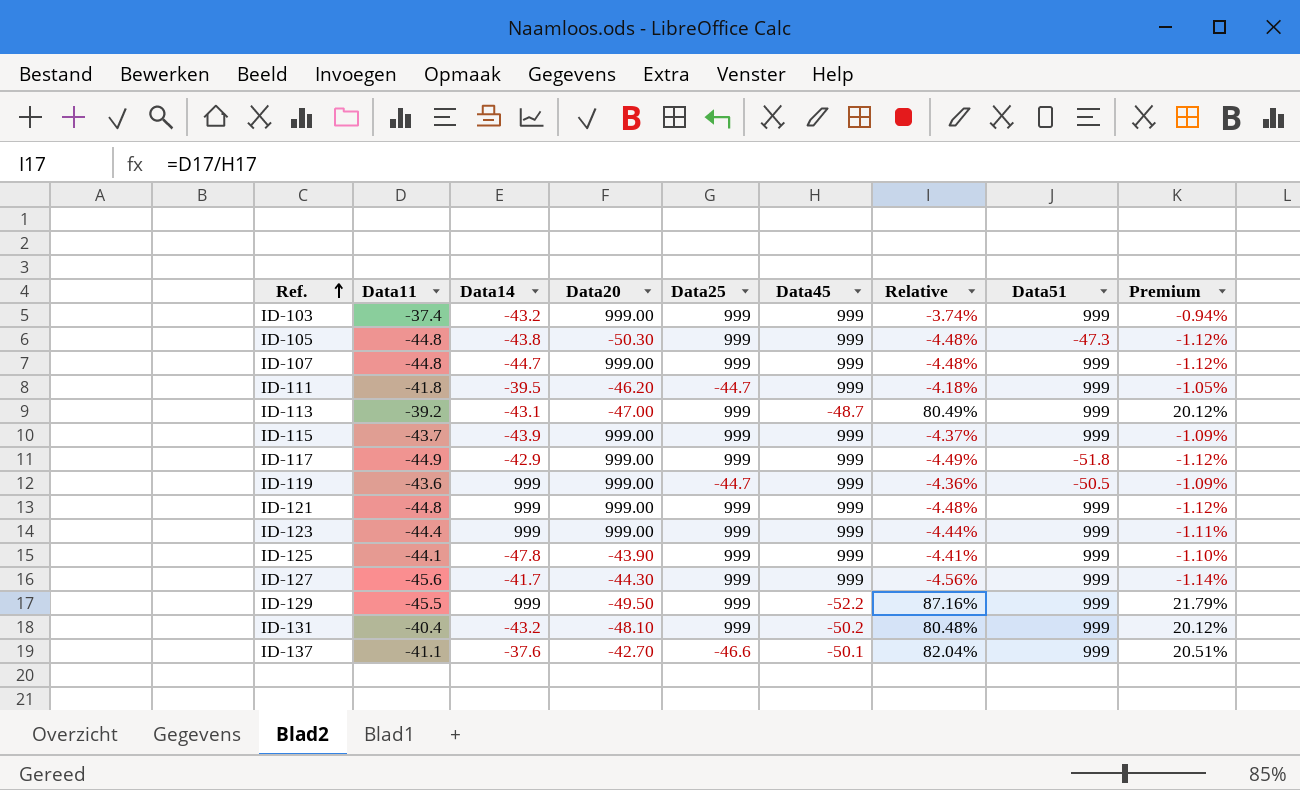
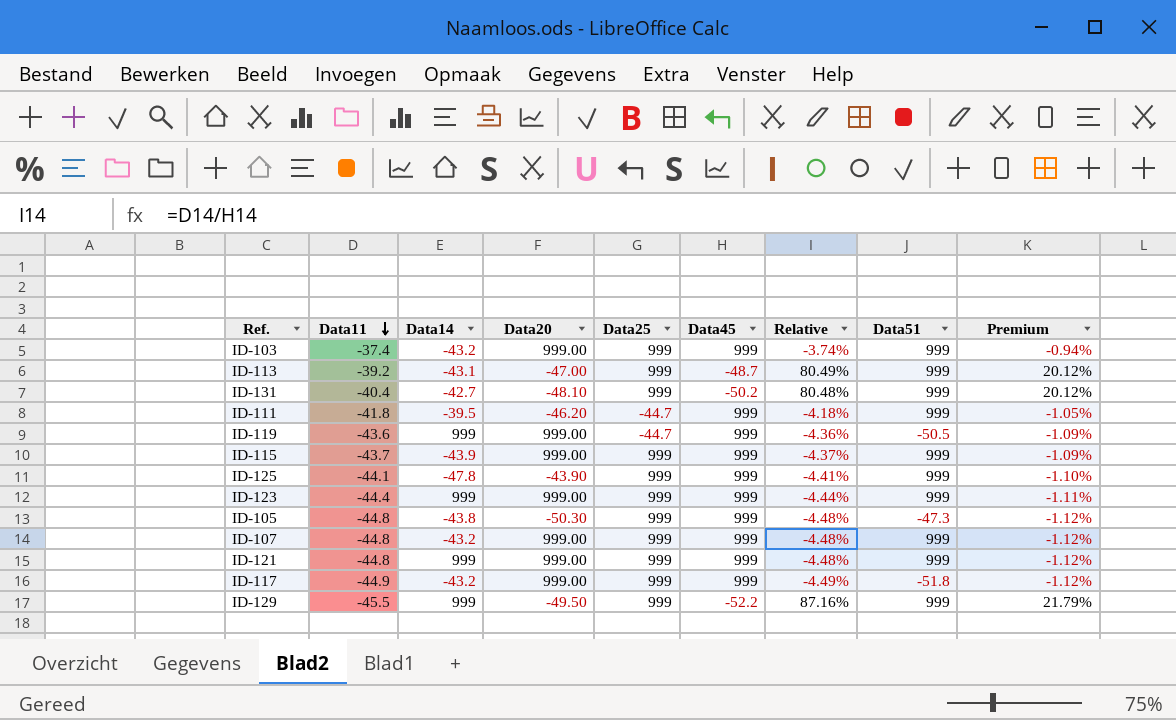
row order: Ref. ascending -> Data11 descending
row ID-127: -45.6 | -41.7 | -44.30 | 999 | 999 | -4.56% | 999 | -1.14% -> none
row ID-137: -41.1 | -37.6 | -42.70 | -46.6 | -50.1 | 82.04% | 999 | 20.51% -> none
ID-131 | Data14: -43.2 -> -42.7
ID-107 | Data14: -44.7 -> -43.2
ID-117 | Data14: -42.9 -> -43.2

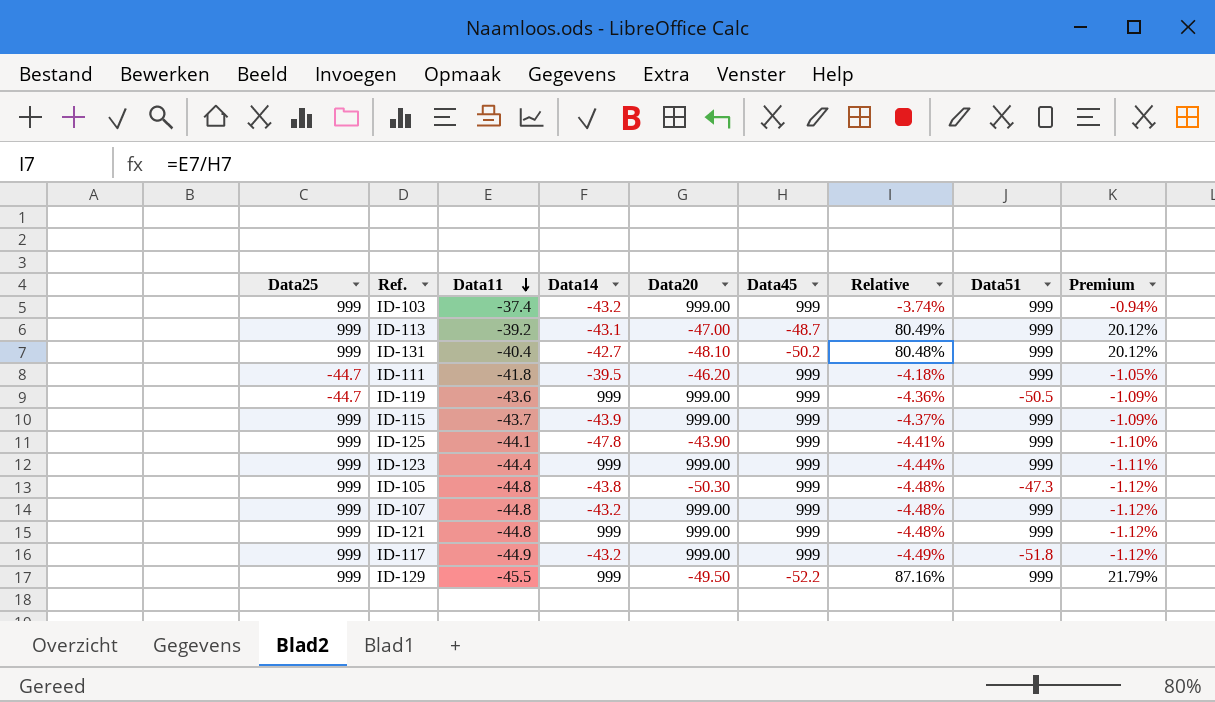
column Data25 | position: 5 -> 1

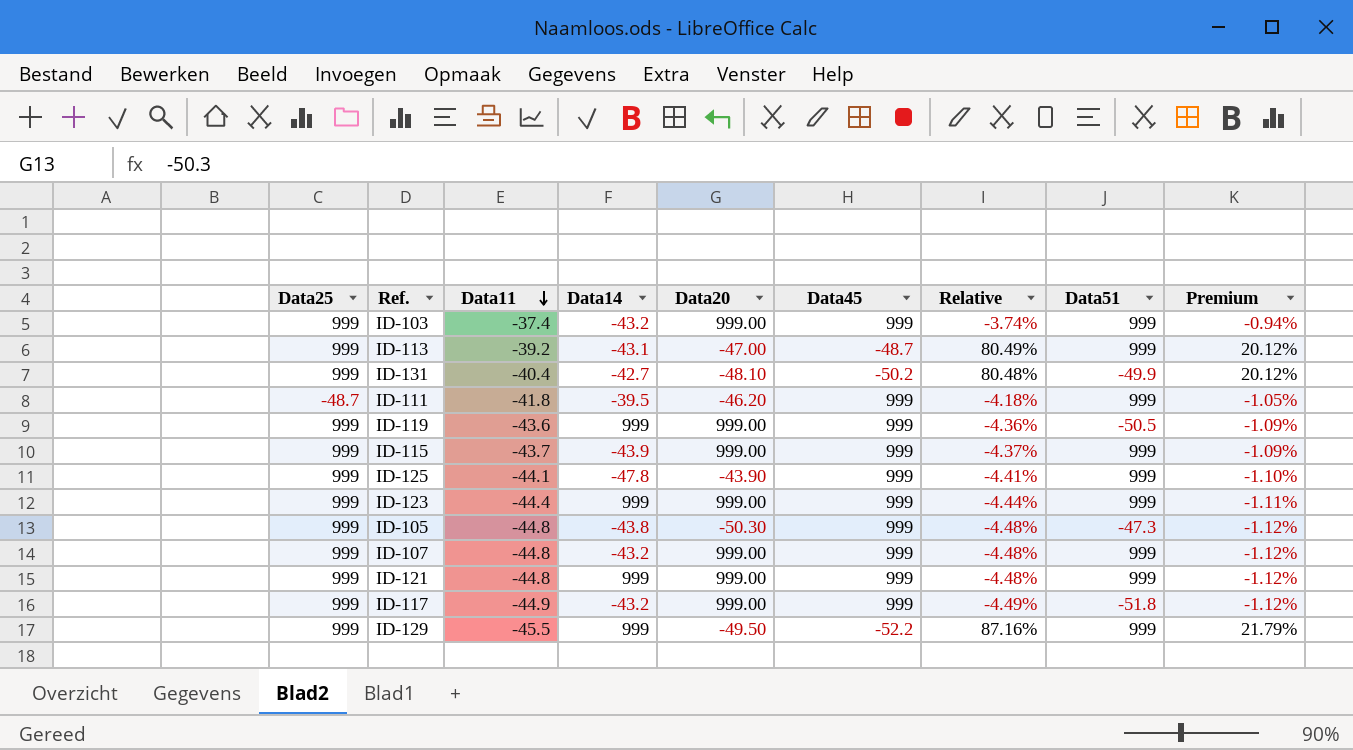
ID-131 | Data51: 999 -> -49.9
ID-111 | Data25: -44.7 -> -48.7
ID-119 | Data25: -44.7 -> 999

